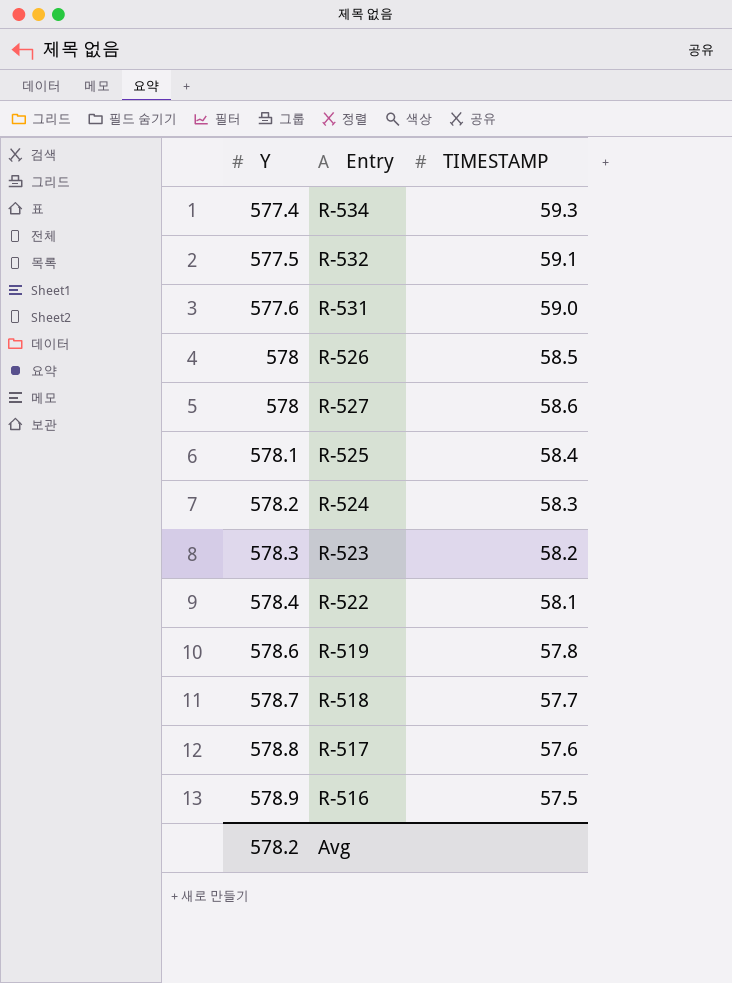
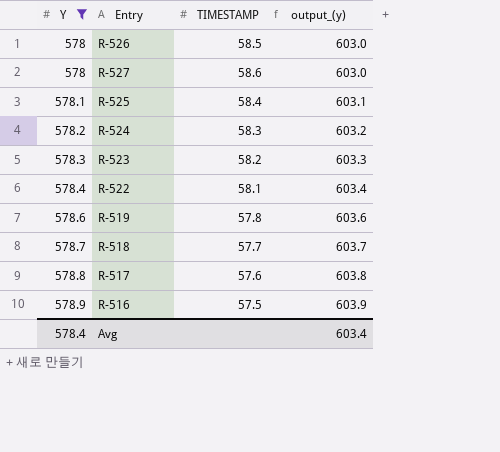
filter: none -> Y >= 578
column output_(y) | formula: none -> [Y] + 25
Avg | Y: 578.2 -> 578.4

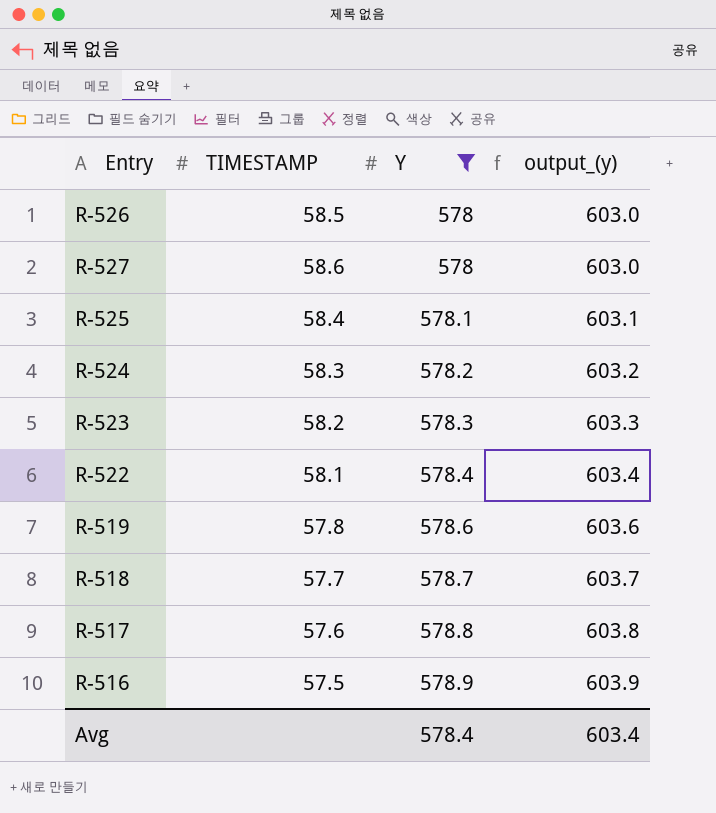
column Y | position: 1 -> 3

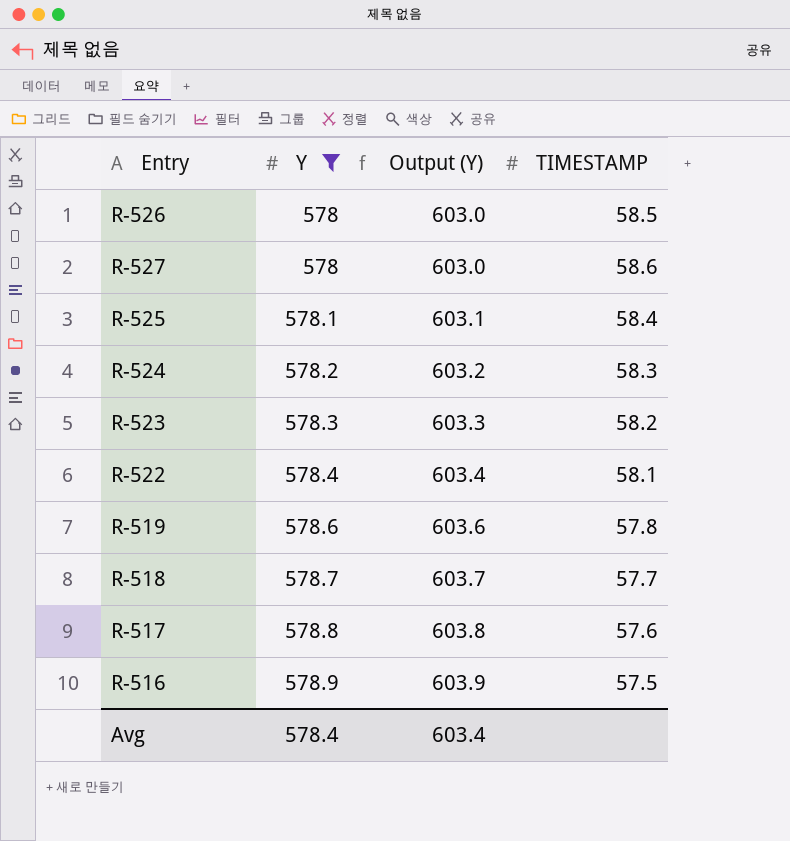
column name: output_(y) -> Output (Y)
column TIMESTAMP | position: 2 -> 4

